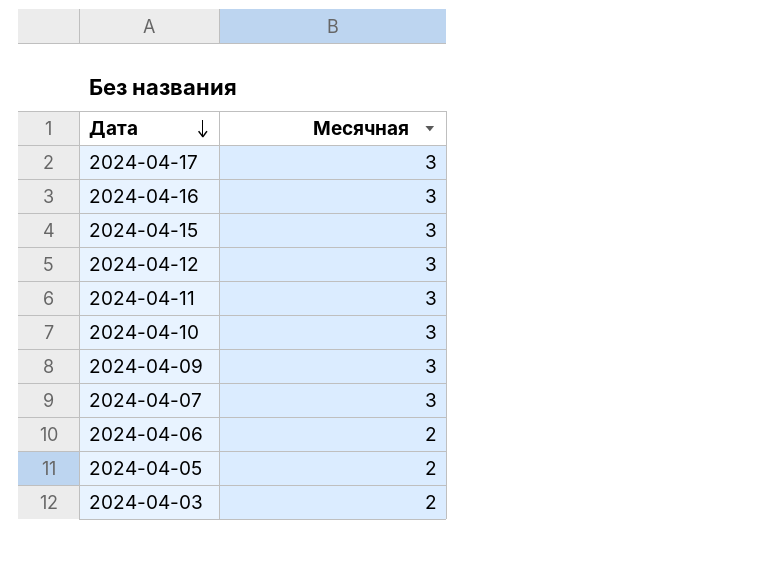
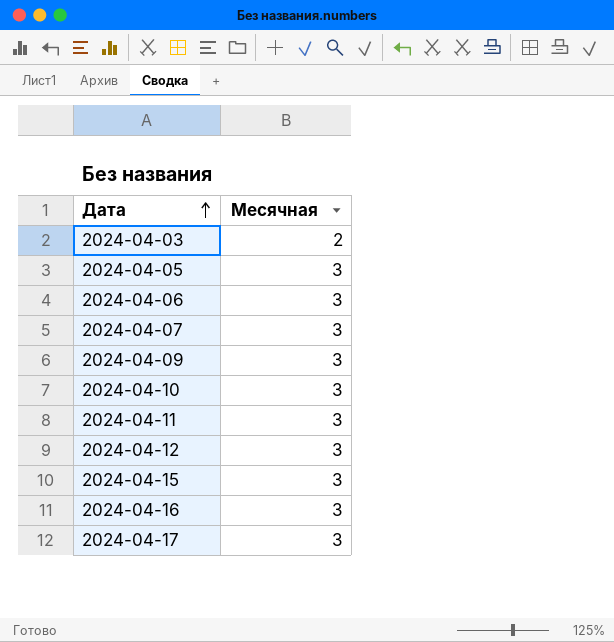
row order: Дата descending -> Дата ascending
2024-04-05 | Месячная: 2 -> 3
2024-04-06 | Месячная: 2 -> 3

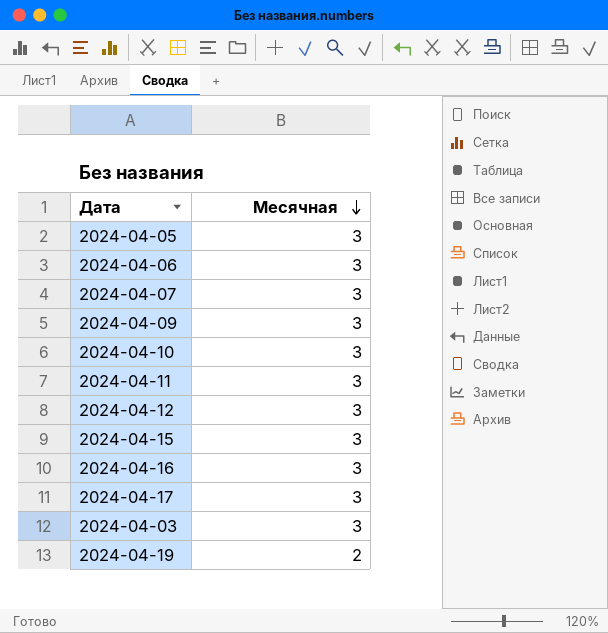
row order: Дата ascending -> Месячная descending
2024-04-03 | Месячная: 2 -> 3
row 2024-04-19: none -> 2

